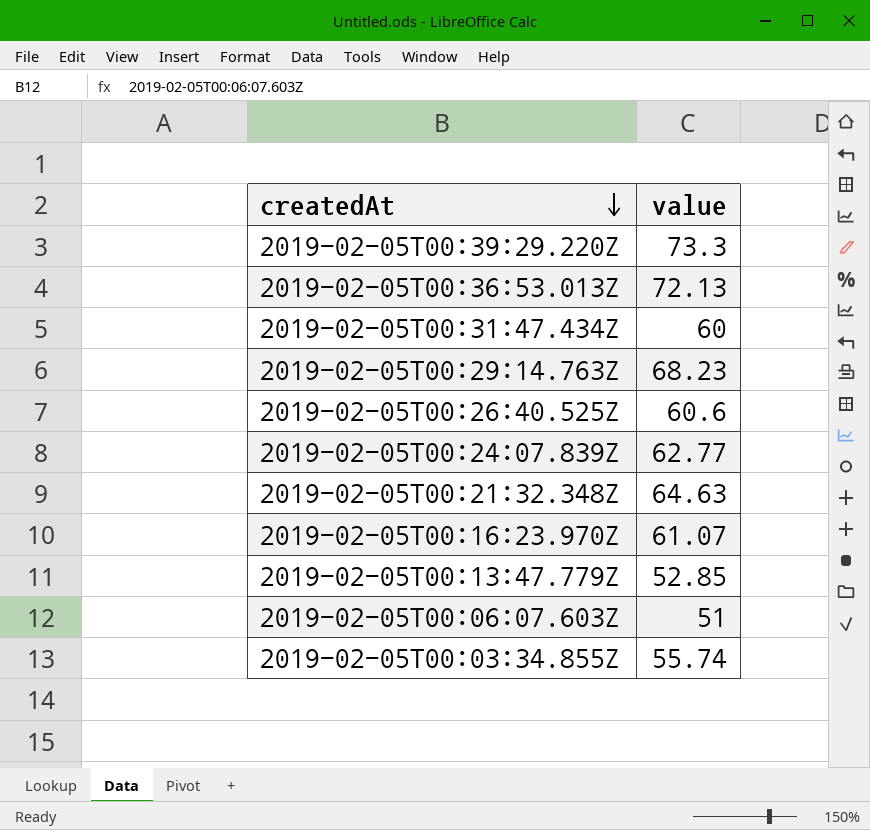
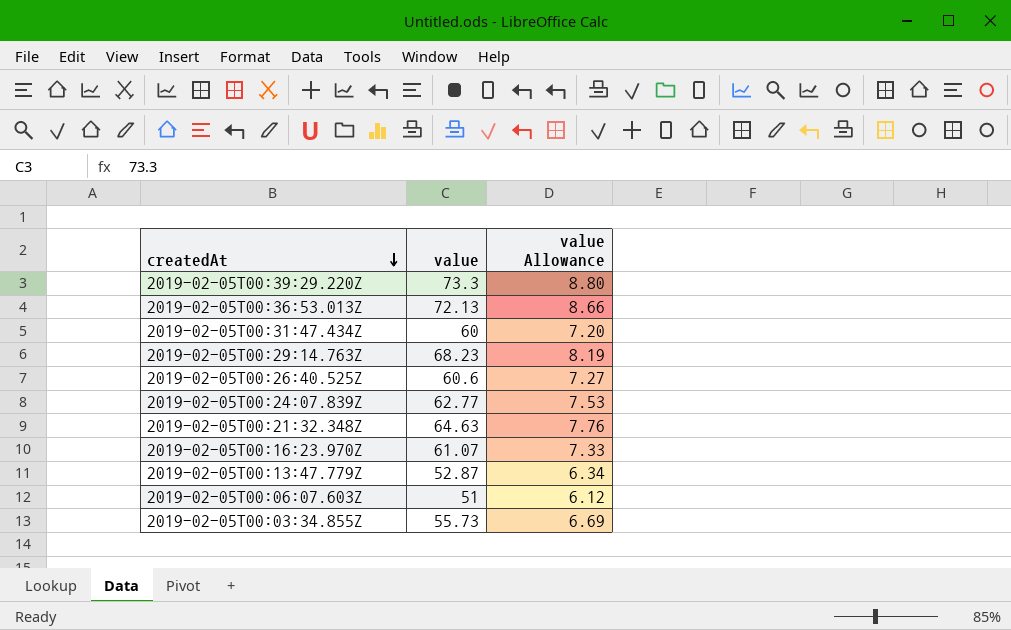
column value Allowance | formula: none -> [value] * 0.12
2019-02-05T00:13:47.779Z | value: 52.85 -> 52.87
2019-02-05T00:03:34.855Z | value: 55.74 -> 55.73

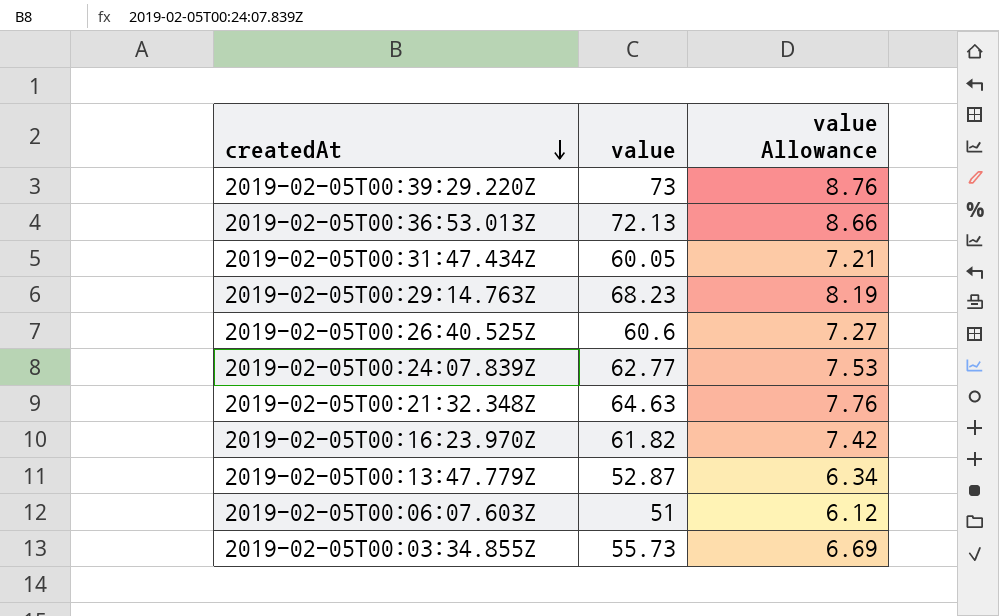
2019-02-05T00:39:29.220Z | value: 73.3 -> 73
2019-02-05T00:39:29.220Z | value Allowance: 8.80 -> 8.76
2019-02-05T00:31:47.434Z | value: 60 -> 60.05
2019-02-05T00:31:47.434Z | value Allowance: 7.20 -> 7.21
2019-02-05T00:16:23.970Z | value: 61.07 -> 61.82
2019-02-05T00:16:23.970Z | value Allowance: 7.33 -> 7.42

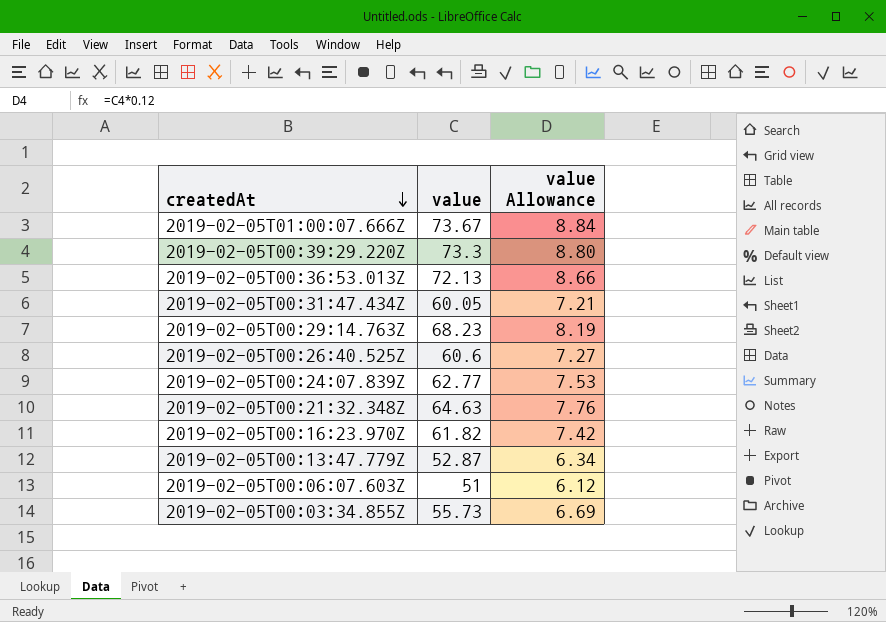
row 2019-02-05T01:00:07.666Z: none -> 73.67 | 8.84
2019-02-05T00:39:29.220Z | value: 73 -> 73.3
2019-02-05T00:39:29.220Z | value Allowance: 8.76 -> 8.80

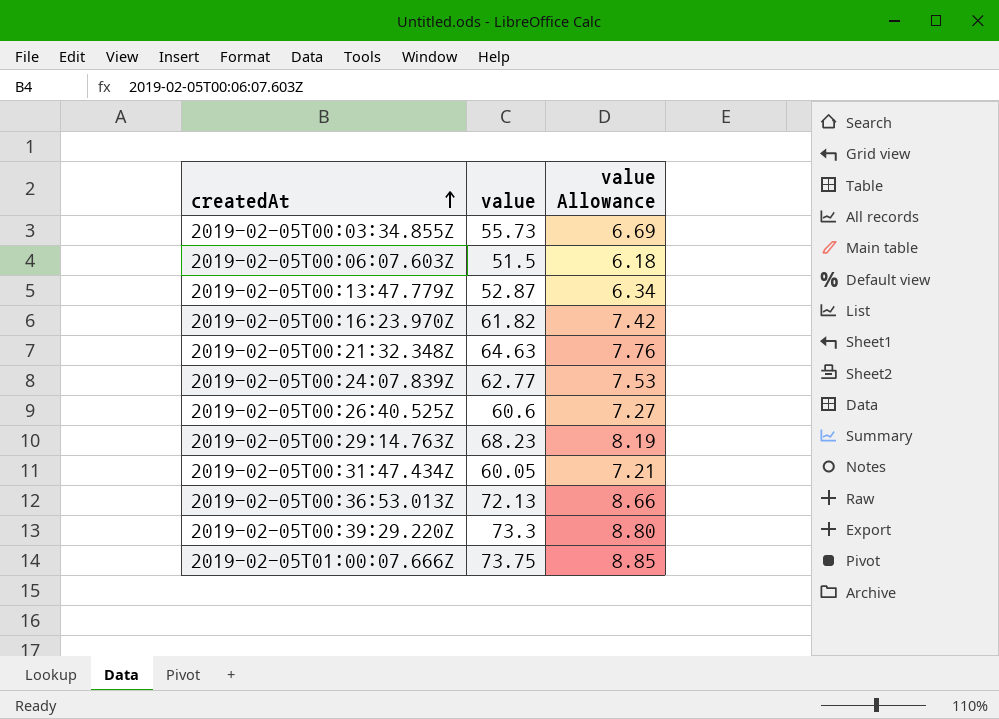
row order: createdAt descending -> createdAt ascending
2019-02-05T00:06:07.603Z | value: 51 -> 51.5
2019-02-05T00:06:07.603Z | value Allowance: 6.12 -> 6.18
2019-02-05T01:00:07.666Z | value: 73.67 -> 73.75
2019-02-05T01:00:07.666Z | value Allowance: 8.84 -> 8.85

